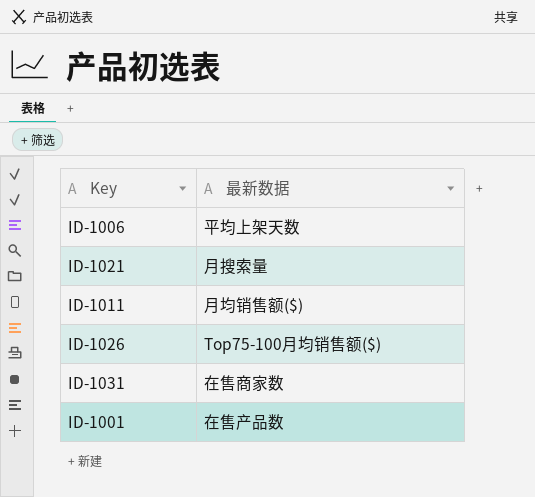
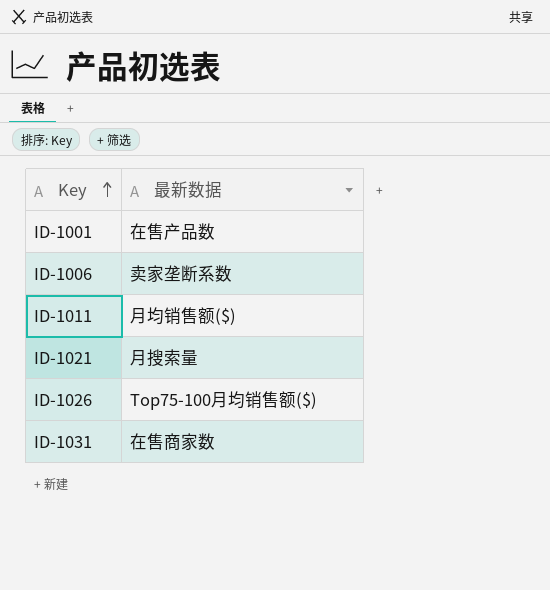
row order: none -> Key ascending
ID-1006 | 最新数据: 平均上架天数 -> 卖家垄断系数

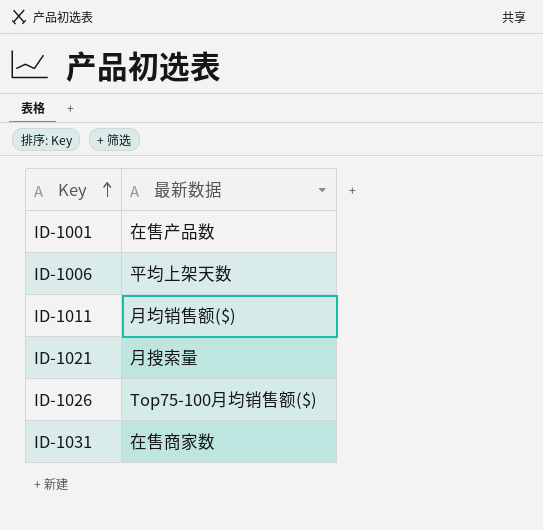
ID-1006 | 最新数据: 卖家垄断系数 -> 平均上架天数

